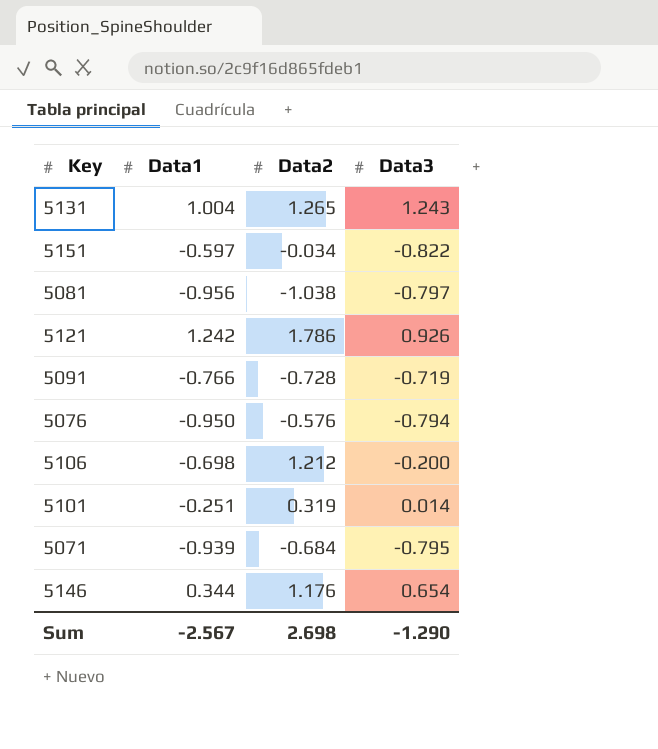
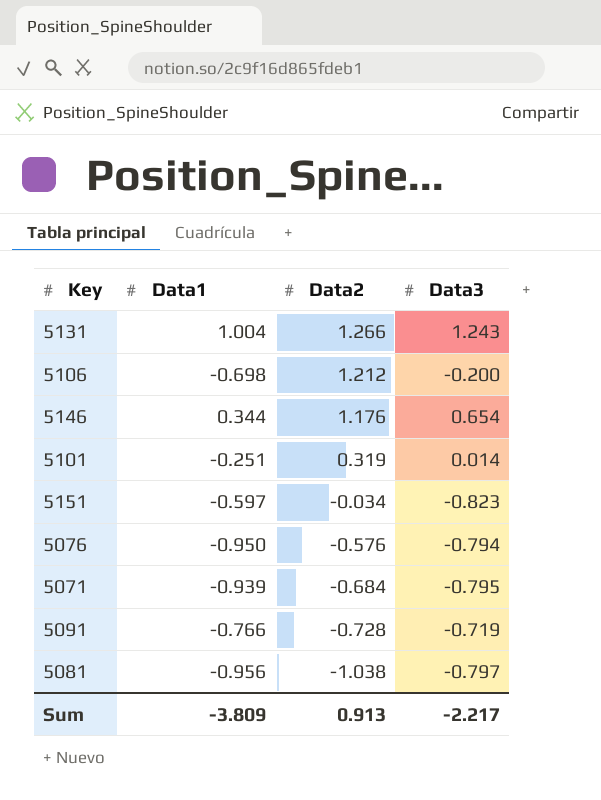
row order: none -> Data2 descending
row 5121: 1.242 | 1.786 | 0.926 -> none
5131 | Data2: 1.265 -> 1.266
5151 | Data3: -0.822 -> -0.823
Sum | Data1: -2.567 -> -3.809
Sum | Data2: 2.698 -> 0.913
Sum | Data3: -1.290 -> -2.217

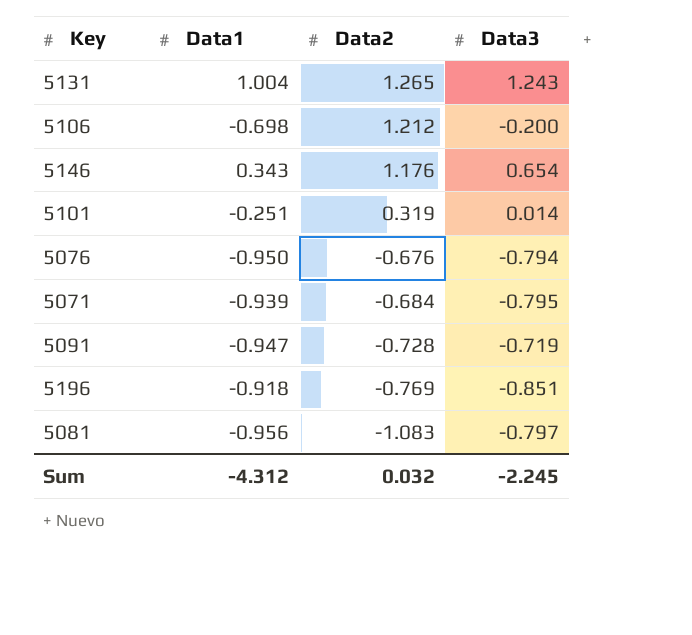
row 5151: -0.597 | -0.034 | -0.823 -> none
5131 | Data2: 1.266 -> 1.265
5146 | Data1: 0.344 -> 0.343
5076 | Data2: -0.576 -> -0.676
5091 | Data1: -0.766 -> -0.947
row 5196: none -> -0.918 | -0.769 | -0.851
5081 | Data2: -1.038 -> -1.083
Sum | Data1: -3.809 -> -4.312
Sum | Data2: 0.913 -> 0.032
Sum | Data3: -2.217 -> -2.245

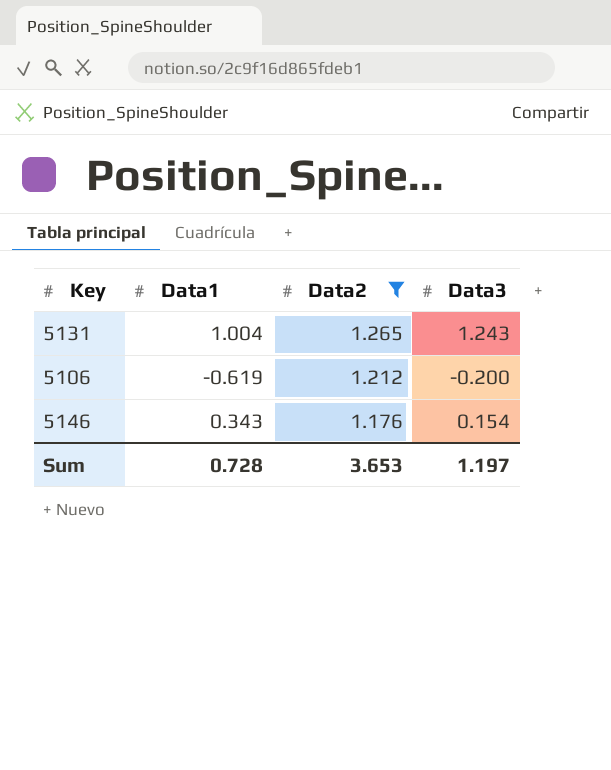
filter: none -> Data2 >= 1.176
5106 | Data1: -0.698 -> -0.619
5146 | Data3: 0.654 -> 0.154
Sum | Data1: -4.312 -> 0.728
Sum | Data2: 0.032 -> 3.653
Sum | Data3: -2.245 -> 1.197

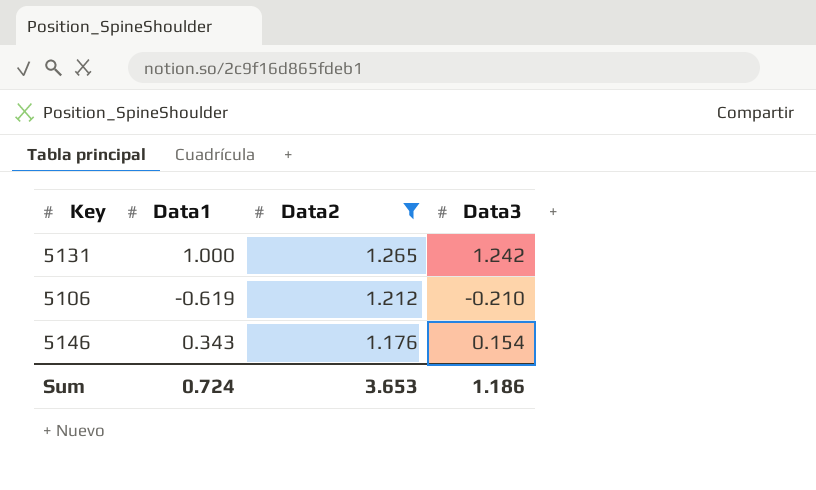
5131 | Data1: 1.004 -> 1.000
5131 | Data3: 1.243 -> 1.242
5106 | Data3: -0.200 -> -0.210
Sum | Data1: 0.728 -> 0.724
Sum | Data3: 1.197 -> 1.186

